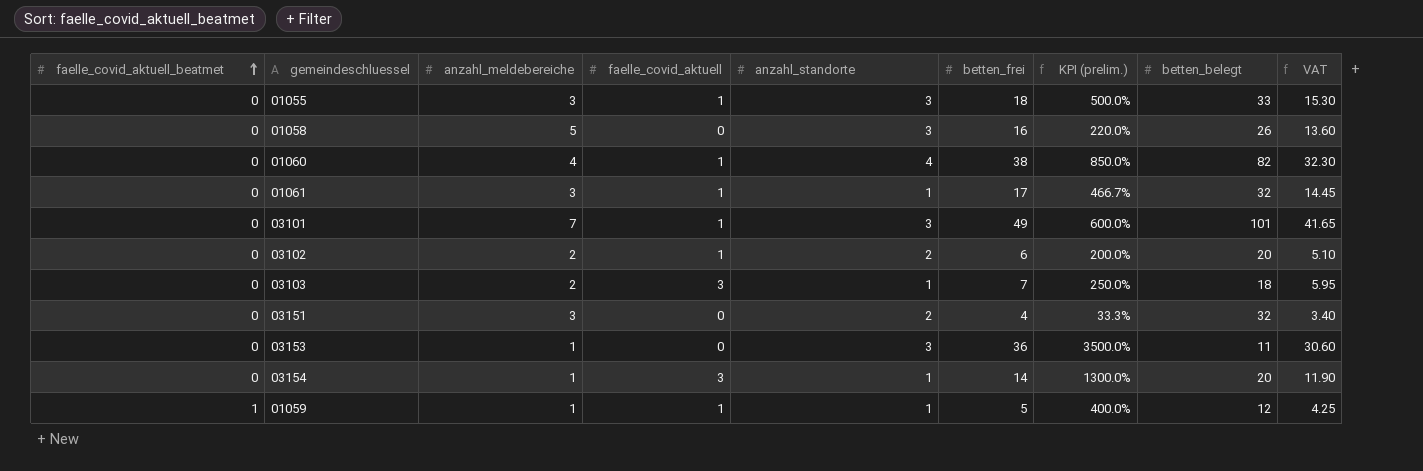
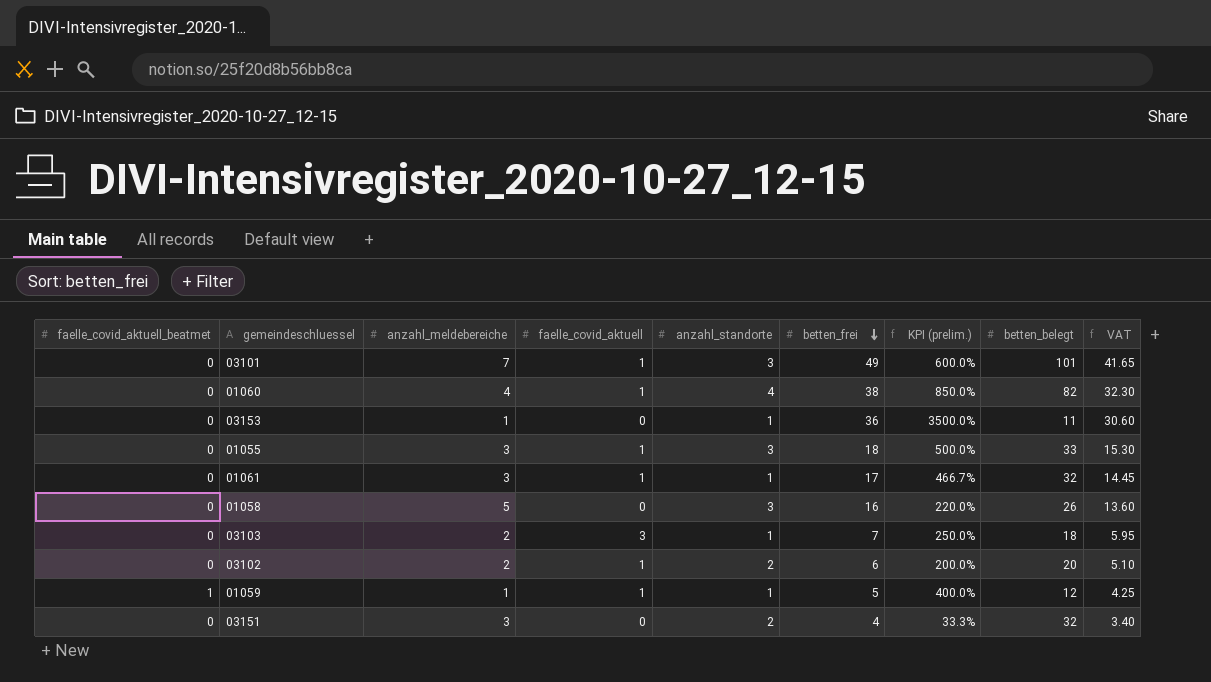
row order: faelle_covid_aktuell_beatmet ascending -> betten_frei descending
row 03154: 0 | 1 | 3 | 1 | 14 | 1300.0% | 20 | 11.90 -> none
03153 | anzahl_standorte: 3 -> 1

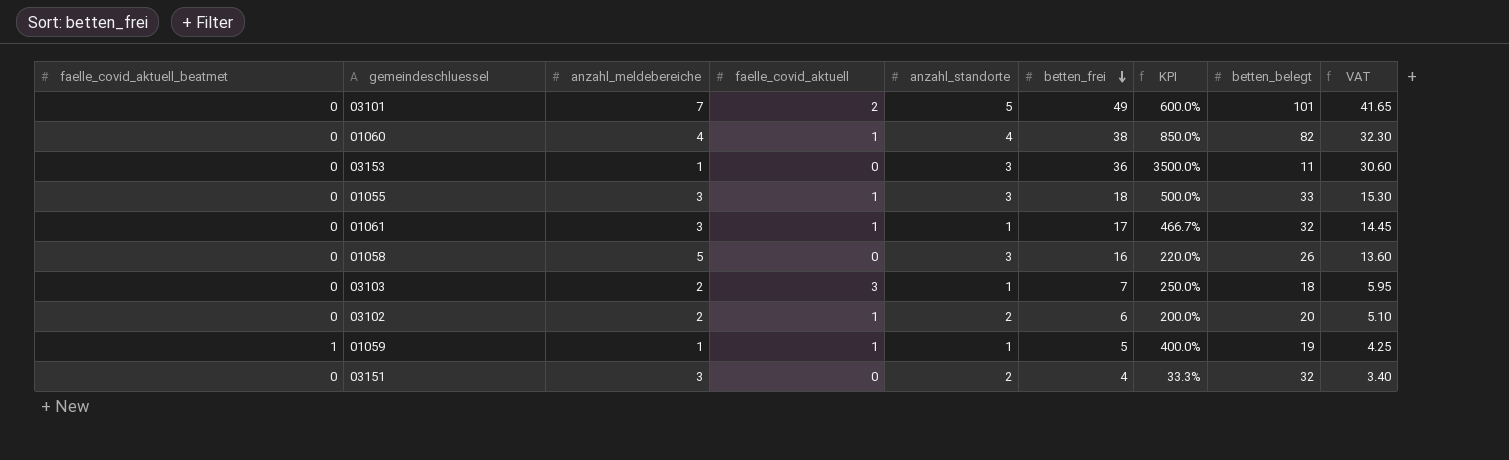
column name: KPI (prelim.) -> KPI
03101 | faelle_covid_aktuell: 1 -> 2
03101 | anzahl_standorte: 3 -> 5
03153 | anzahl_standorte: 1 -> 3
01059 | betten_belegt: 12 -> 19

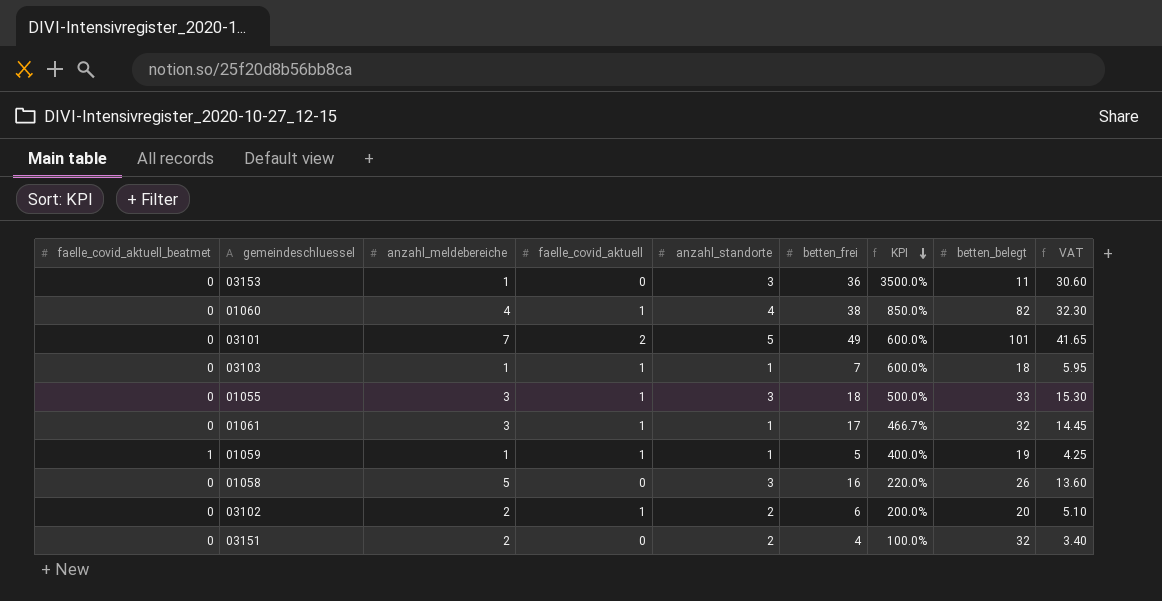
row order: betten_frei descending -> KPI descending
03103 | anzahl_meldebereiche: 2 -> 1
03103 | faelle_covid_aktuell: 3 -> 1
03103 | KPI: 250.0% -> 600.0%
03151 | anzahl_meldebereiche: 3 -> 2
03151 | KPI: 33.3% -> 100.0%

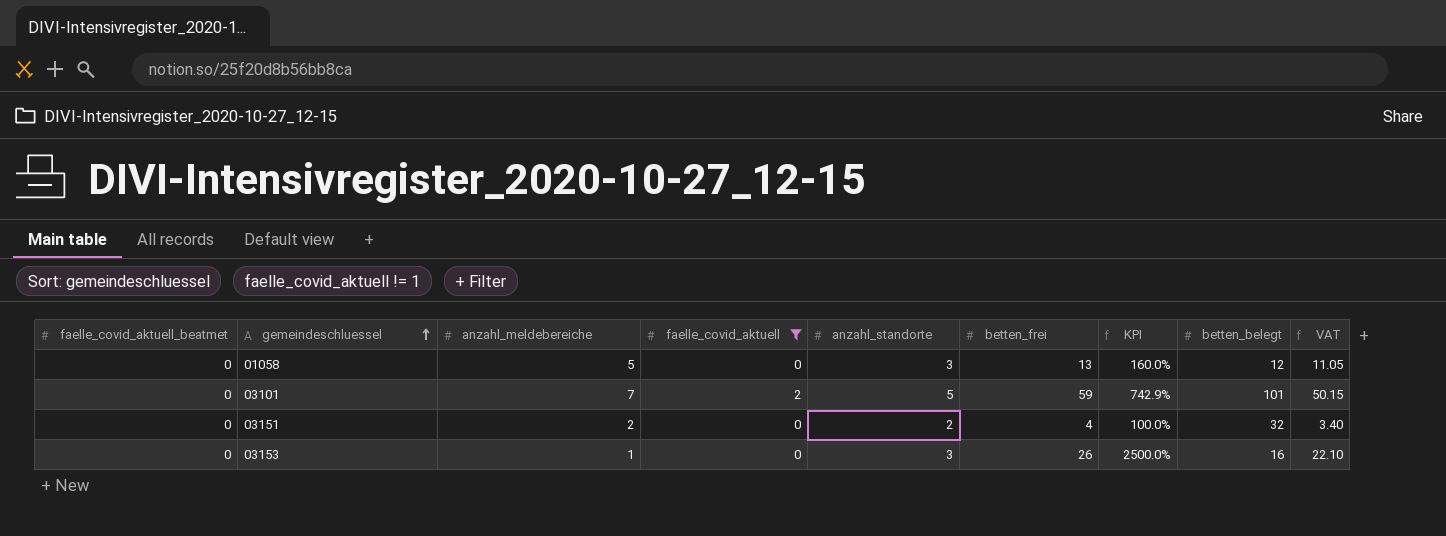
filter: none -> faelle_covid_aktuell != 1
row order: KPI descending -> gemeindeschluessel ascending
01058 | betten_frei: 16 -> 13
01058 | KPI: 220.0% -> 160.0%
01058 | betten_belegt: 26 -> 12
01058 | VAT: 13.60 -> 11.05
03101 | betten_frei: 49 -> 59
03101 | KPI: 600.0% -> 742.9%
03101 | VAT: 41.65 -> 50.15
03153 | betten_frei: 36 -> 26
03153 | KPI: 3500.0% -> 2500.0%
03153 | betten_belegt: 11 -> 16
03153 | VAT: 30.60 -> 22.10

